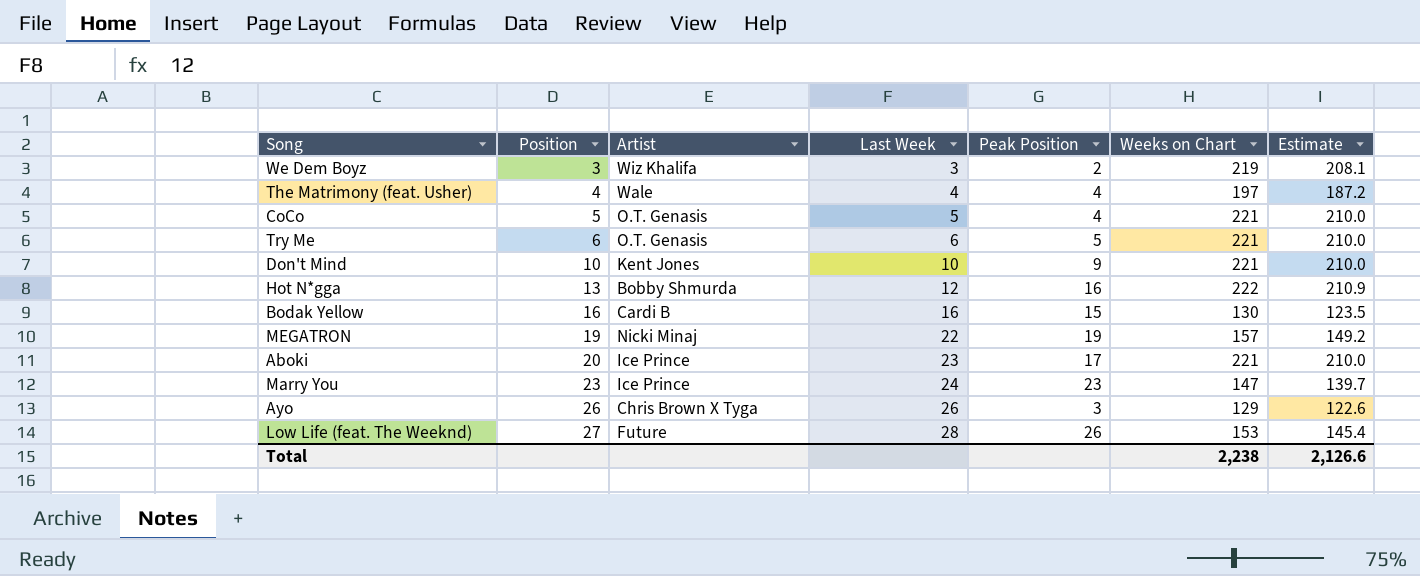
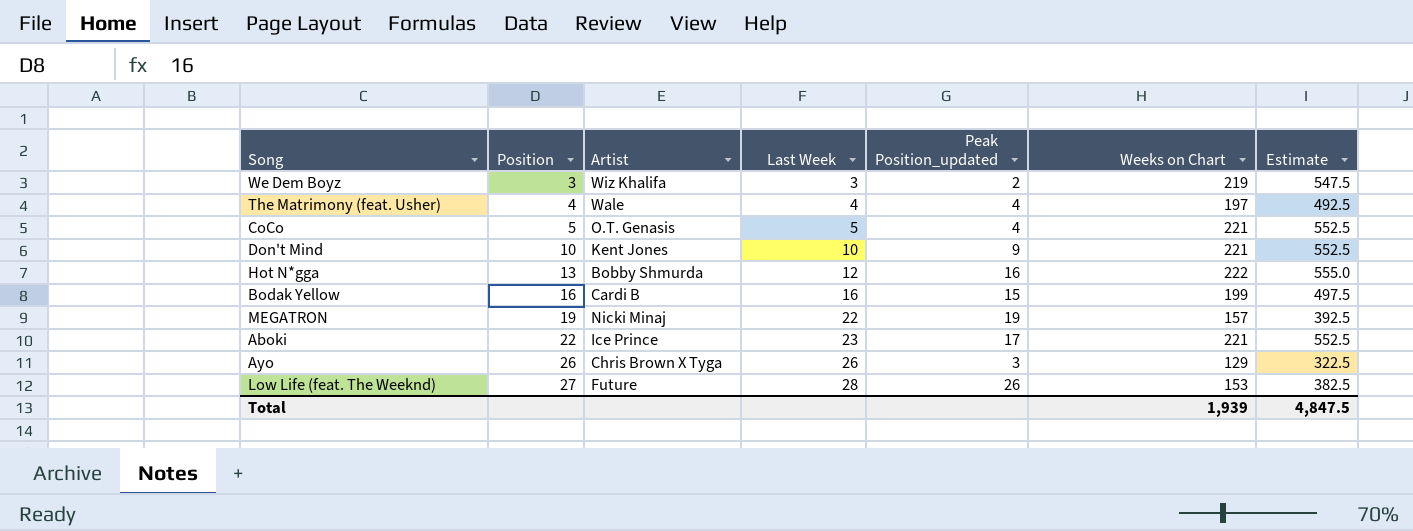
column name: Peak Position -> Peak Position_updated
column Estimate | formula: [Weeks on Chart] * 0.95 -> [Weeks on Chart] * 2.5
row Try Me: 6 | O.T. Genasis | 6 | 5 | 221 | 210.0 -> none
row Marry You: 23 | Ice Prince | 24 | 23 | 147 | 139.7 -> none
Bodak Yellow | Weeks on Chart: 130 -> 199
Aboki | Position: 20 -> 22
Total | Weeks on Chart: 2,238 -> 1,939
Total | Estimate: 2,126.6 -> 4,847.5

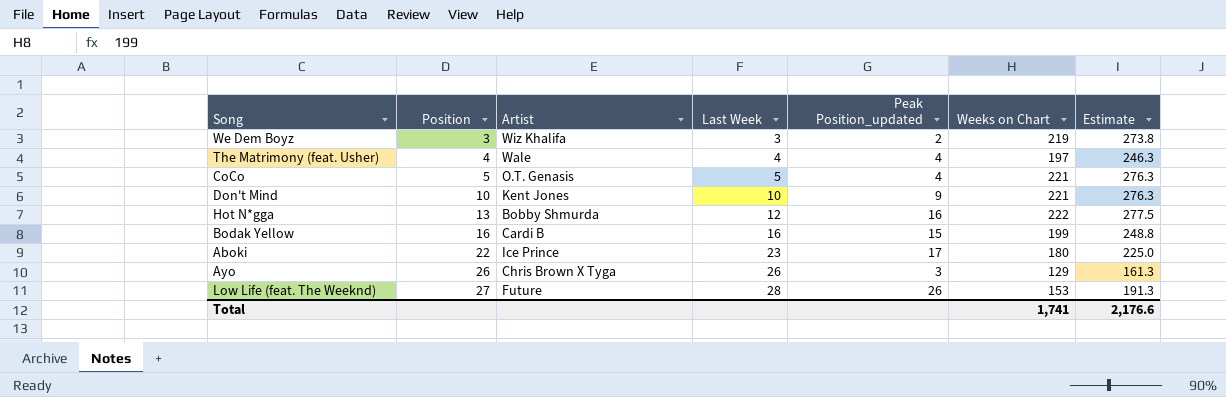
column Estimate | formula: [Weeks on Chart] * 2.5 -> [Weeks on Chart] * 1.25
row MEGATRON: 19 | Nicki Minaj | 22 | 19 | 157 | 392.5 -> none
Aboki | Weeks on Chart: 221 -> 180
Total | Weeks on Chart: 1,939 -> 1,741
Total | Estimate: 4,847.5 -> 2,176.6

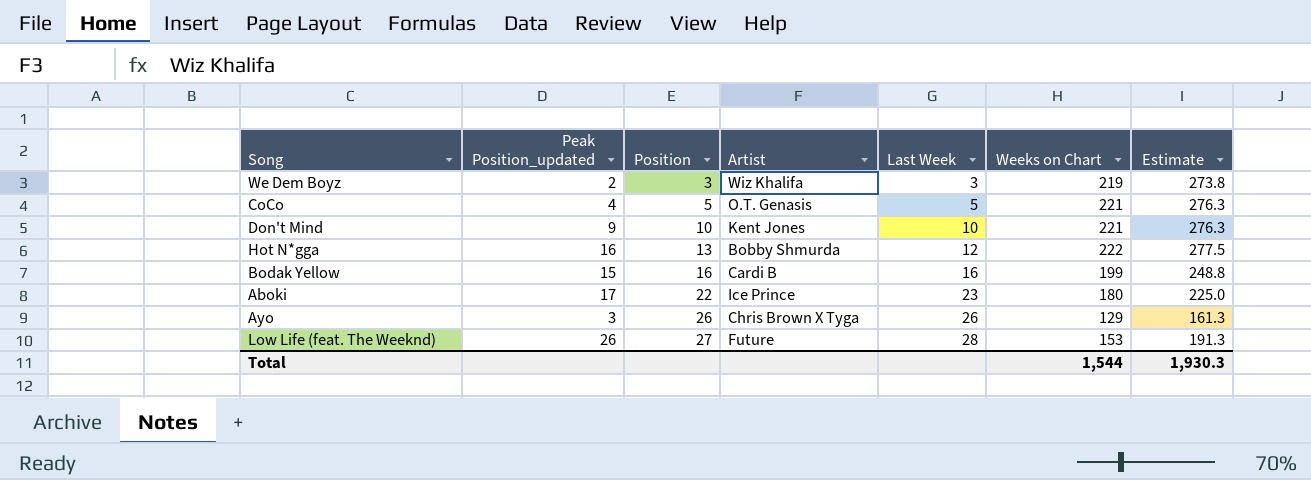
column Peak Position_updated | position: 5 -> 2
row The Matrimony (feat. Usher): 4 | Wale | 4 | 4 | 197 | 246.3 -> none
Total | Weeks on Chart: 1,741 -> 1,544
Total | Estimate: 2,176.6 -> 1,930.3

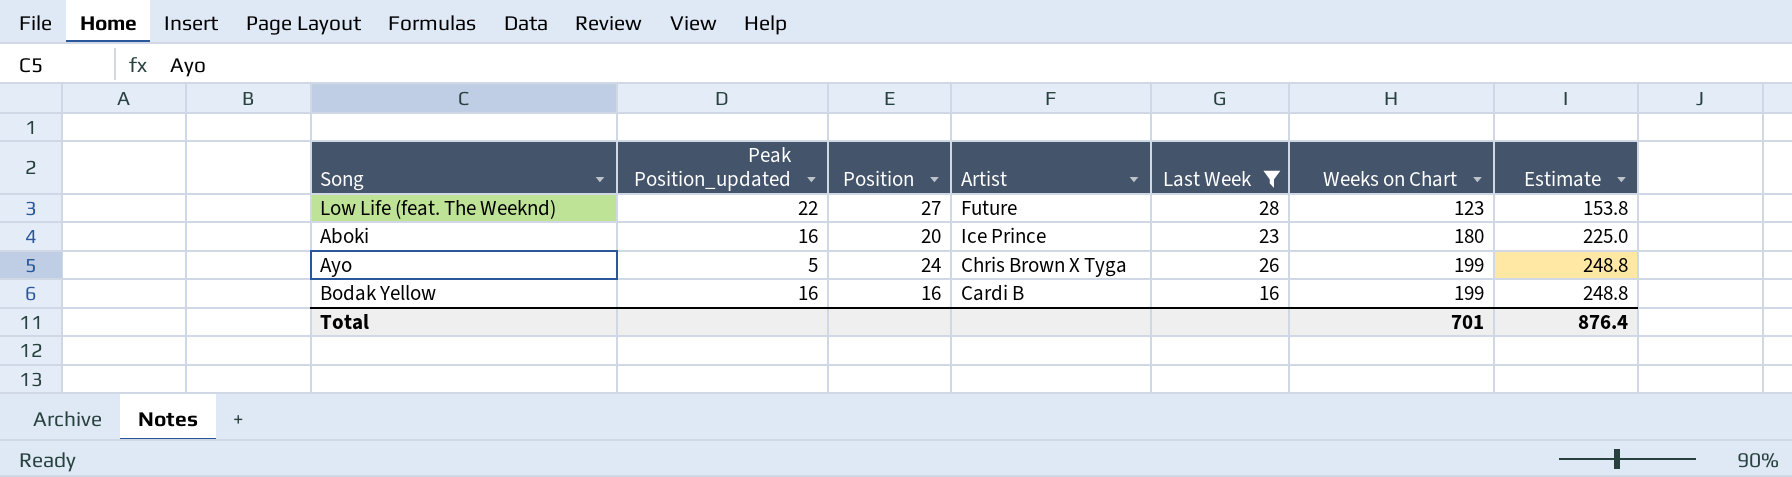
filter: none -> Last Week >= 16
row order: Position ascending -> Weeks on Chart ascending
Low Life (feat. The Weeknd) | Peak Position_updated: 26 -> 22
Low Life (feat. The Weeknd) | Weeks on Chart: 153 -> 123
Low Life (feat. The Weeknd) | Estimate: 191.3 -> 153.8
Aboki | Peak Position_updated: 17 -> 16
Aboki | Position: 22 -> 20
Ayo | Peak Position_updated: 3 -> 5
Ayo | Position: 26 -> 24
Ayo | Weeks on Chart: 129 -> 199
Ayo | Estimate: 161.3 -> 248.8
Bodak Yellow | Peak Position_updated: 15 -> 16
Total | Weeks on Chart: 1,544 -> 701
Total | Estimate: 1,930.3 -> 876.4

